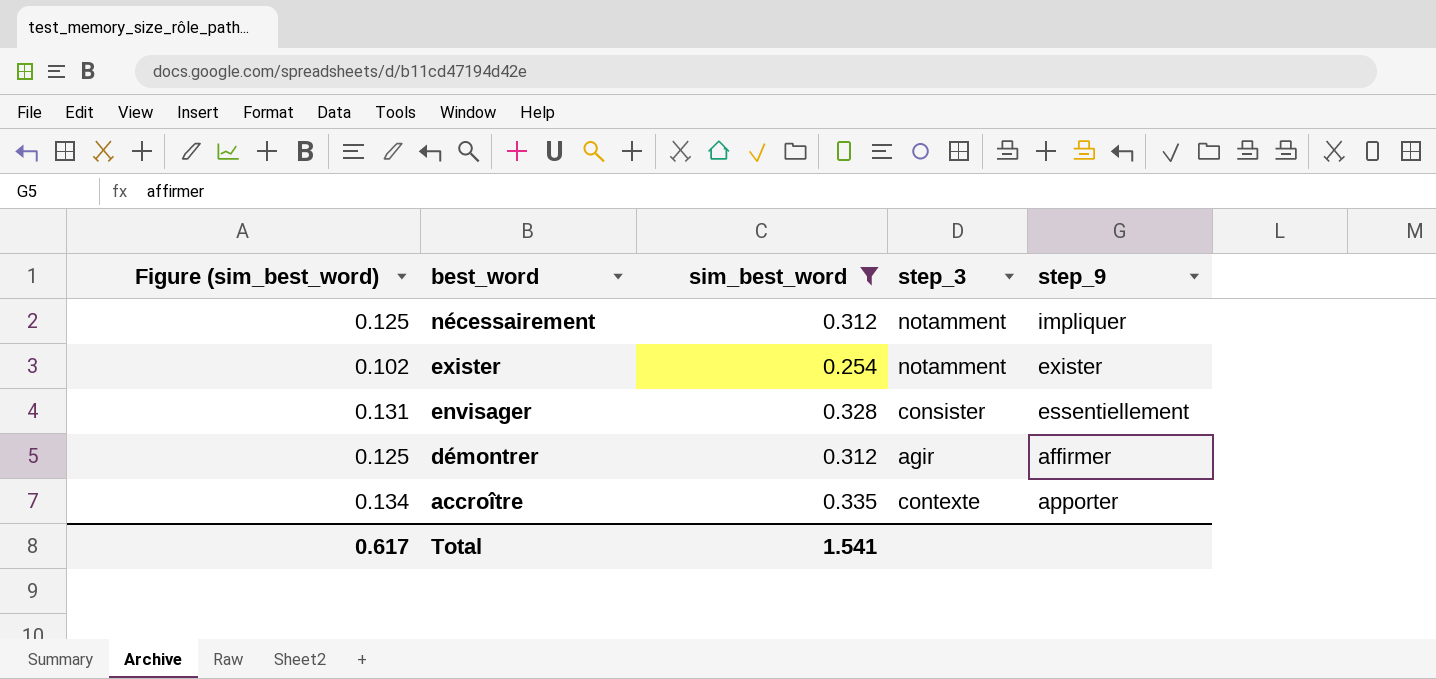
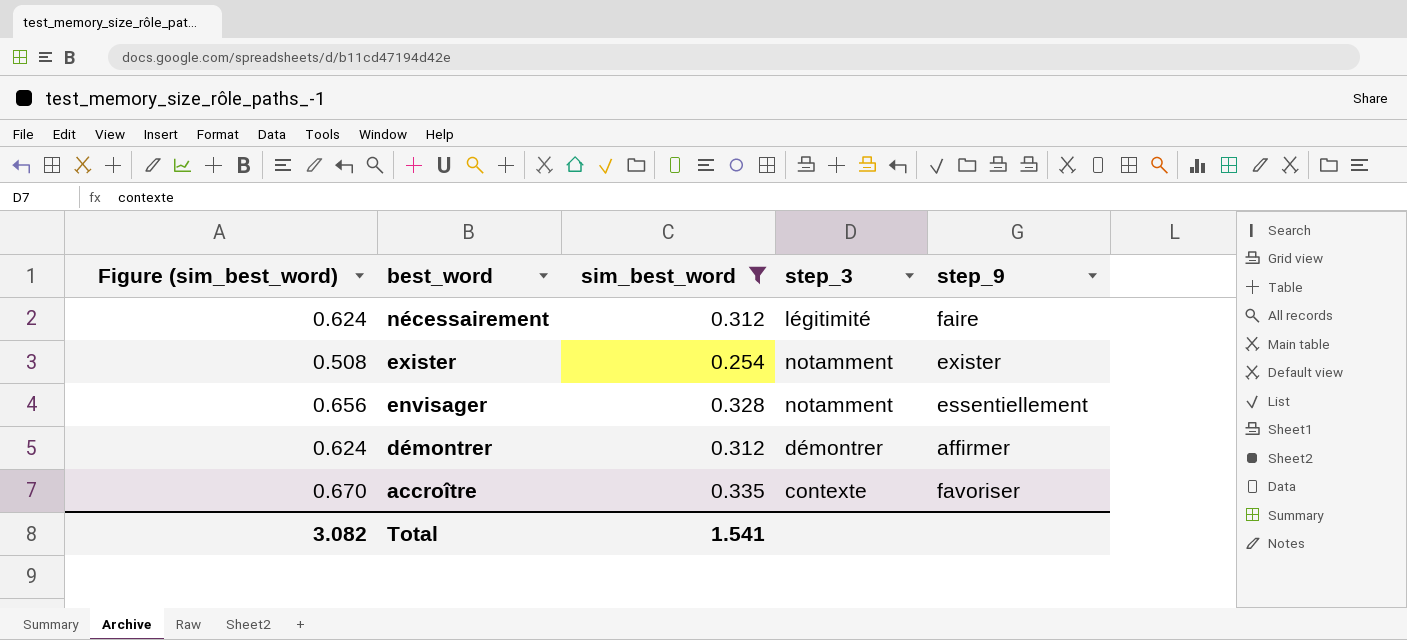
column Figure (sim_best_word) | formula: [sim_best_word] * 0.4 -> [sim_best_word] * 2
nécessairement | step_3: notamment -> légitimité
nécessairement | step_9: impliquer -> faire
envisager | step_3: consister -> notamment
démontrer | step_3: agir -> démontrer
accroître | step_9: apporter -> favoriser
Total | Figure (sim_best_word): 0.617 -> 3.082

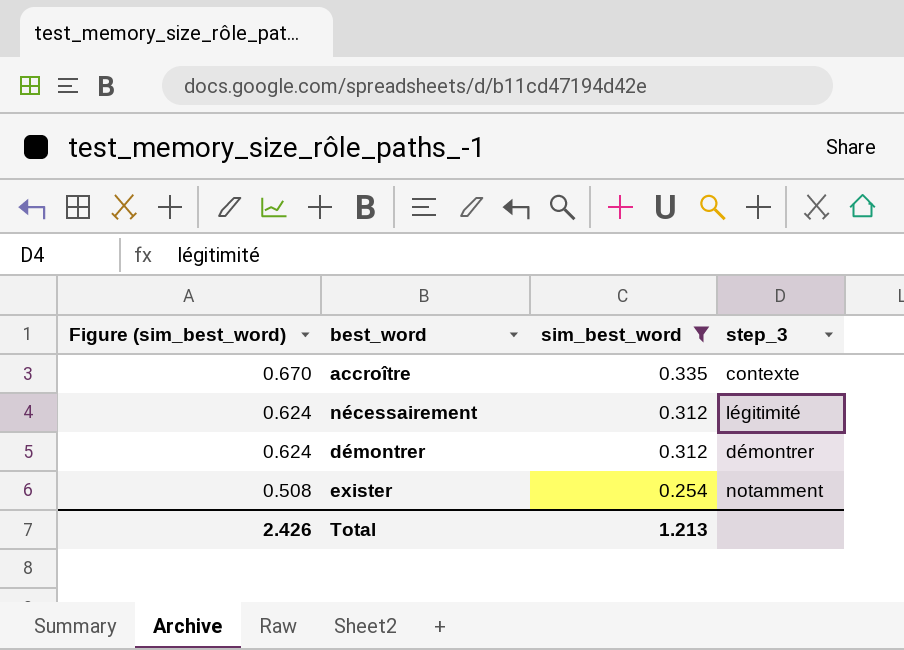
row order: best_word descending -> Figure (sim_best_word) descending
column step_9 | position: 5 -> none
row envisager: 0.656 | 0.328 | notamment | essentiellement -> none
Total | Figure (sim_best_word): 3.082 -> 2.426
Total | sim_best_word: 1.541 -> 1.213

